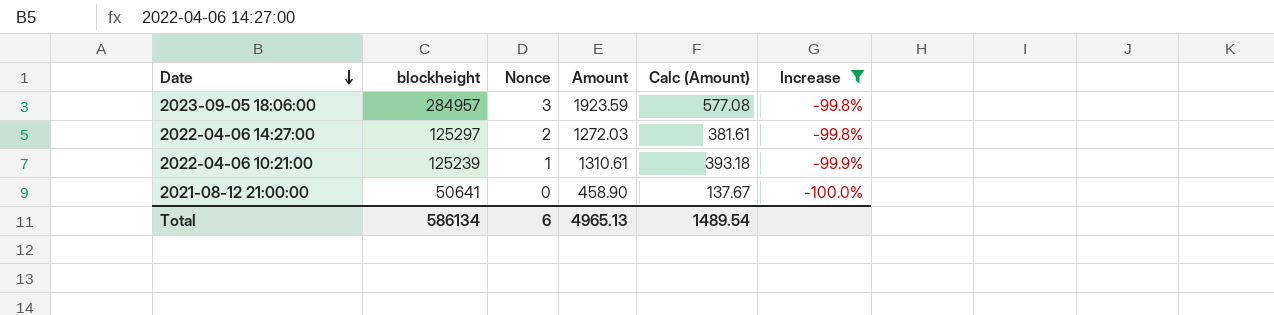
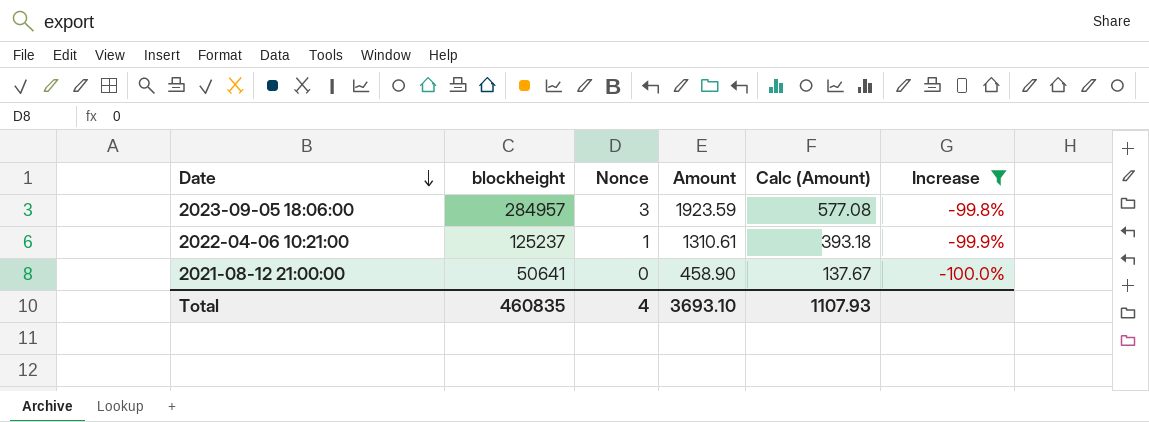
row 2022-04-06 14:27:00: 125297 | 2 | 1272.03 | 381.61 | -99.8% -> none
2022-04-06 10:21:00 | blockheight: 125239 -> 125237
Total | blockheight: 586134 -> 460835
Total | Nonce: 6 -> 4
Total | Amount: 4965.13 -> 3693.10
Total | Calc (Amount): 1489.54 -> 1107.93

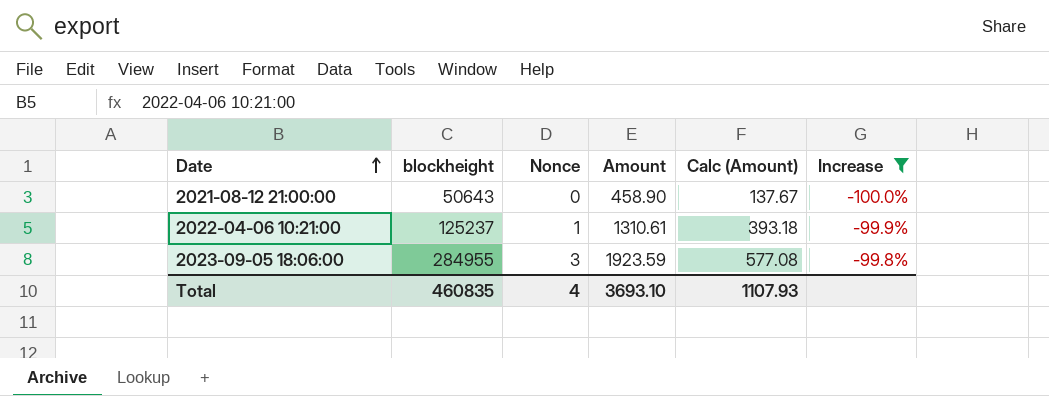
row order: Date descending -> Date ascending
2021-08-12 21:00:00 | blockheight: 50641 -> 50643
2023-09-05 18:06:00 | blockheight: 284957 -> 284955

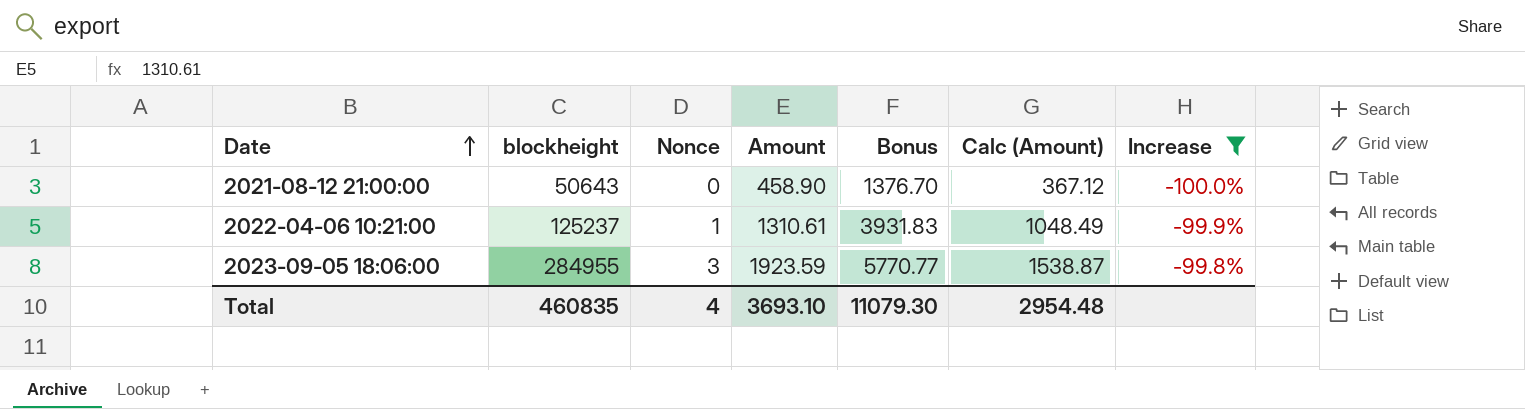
column Bonus | formula: none -> [Amount] * 3
column Calc (Amount) | formula: [Amount] * 0.3 -> [Amount] * 0.8
Total | Calc (Amount): 1107.93 -> 2954.48

